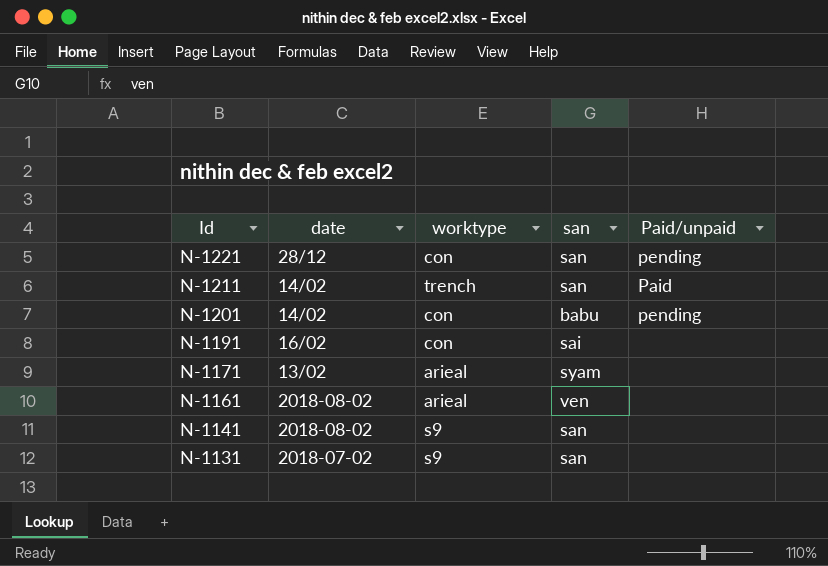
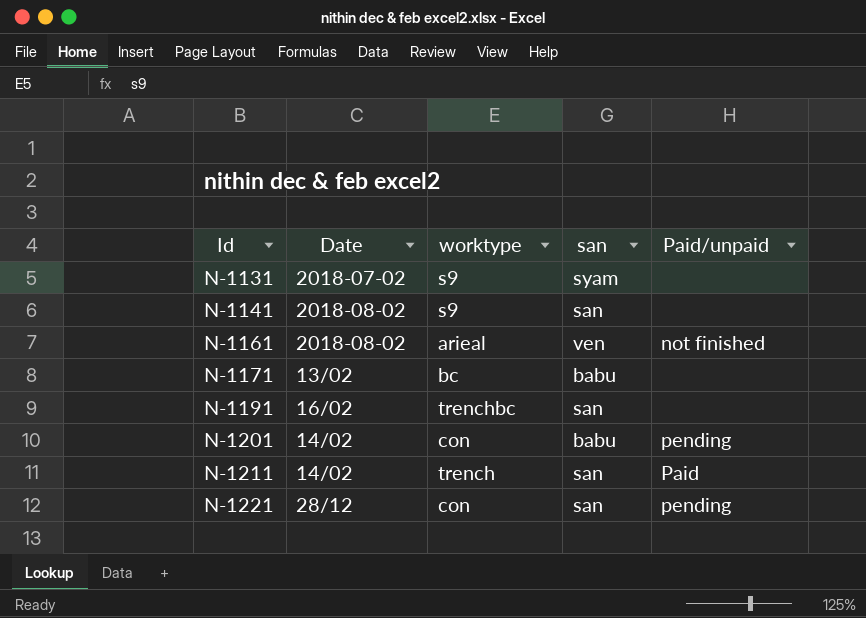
row order: Id descending -> Id ascending
column name: date -> Date
N-1131 | san: san -> syam
N-1161 | Paid/unpaid: none -> not finished
N-1171 | worktype: arieal -> bc
N-1171 | san: syam -> babu
N-1191 | worktype: con -> trenchbc
N-1191 | san: sai -> san

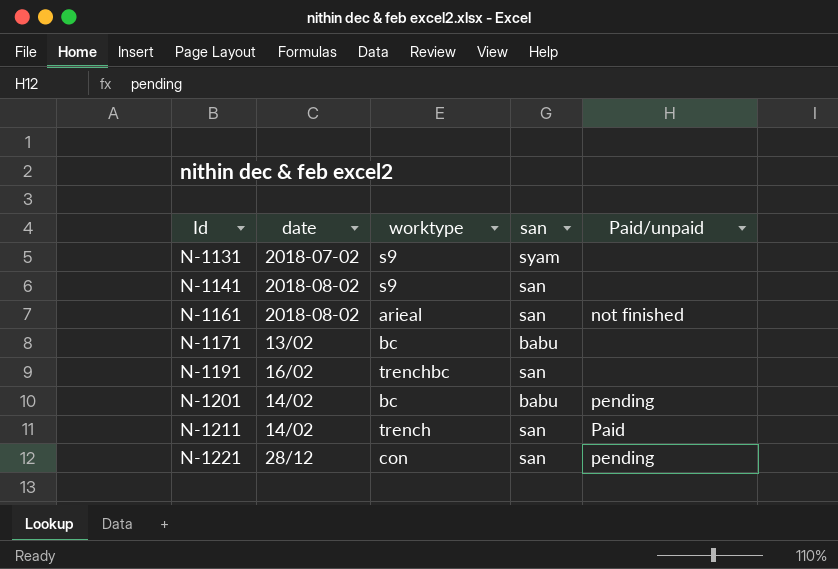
column name: Date -> date
N-1161 | san: ven -> san
N-1201 | worktype: con -> bc

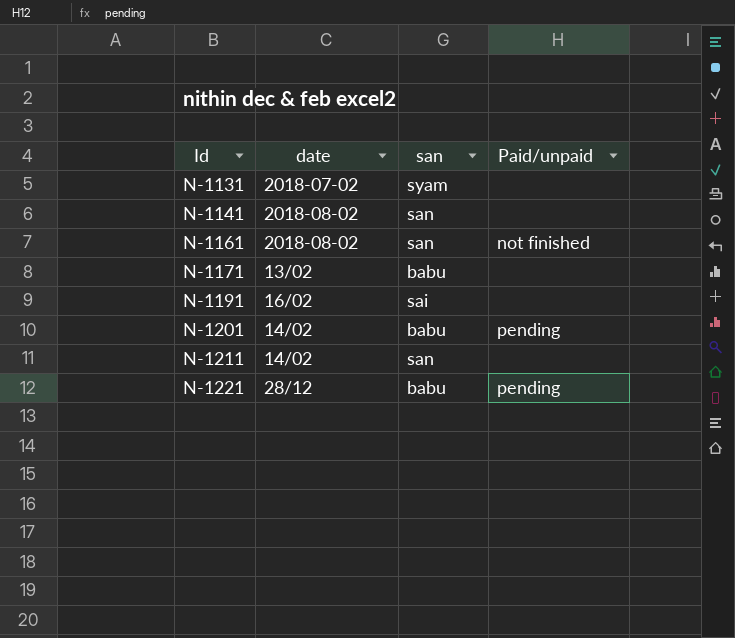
column worktype | position: 3 -> none
N-1191 | san: san -> sai
N-1211 | Paid/unpaid: Paid -> none
N-1221 | san: san -> babu

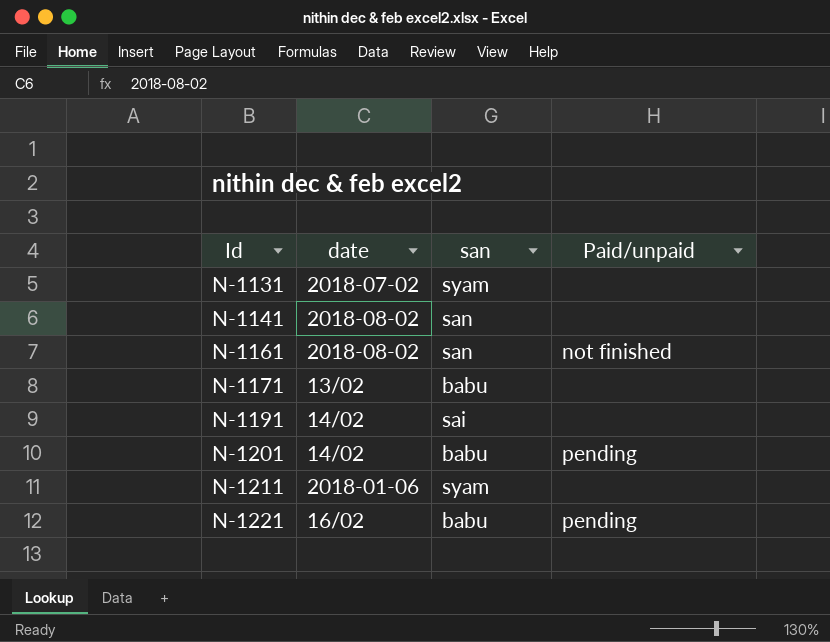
N-1191 | date: 16/02 -> 14/02
N-1211 | date: 14/02 -> 2018-01-06
N-1211 | san: san -> syam
N-1221 | date: 28/12 -> 16/02

